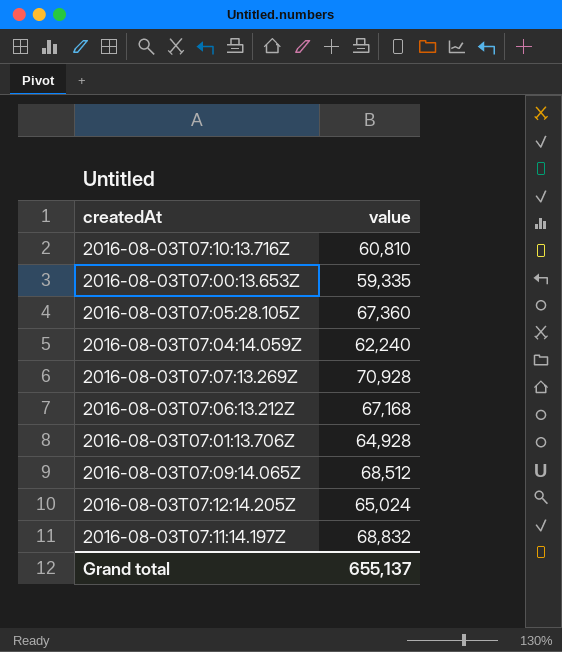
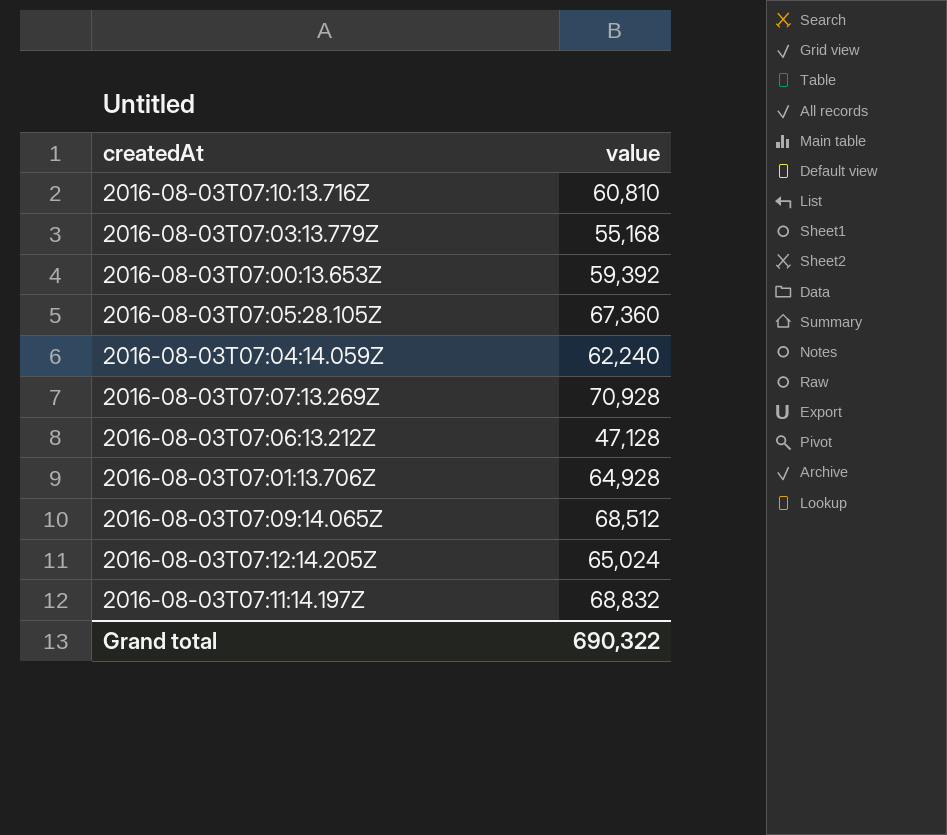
row 2016-08-03T07:03:13.779Z: none -> 55,168
2016-08-03T07:00:13.653Z | value: 59,335 -> 59,392
2016-08-03T07:06:13.212Z | value: 67,168 -> 47,128
Grand total | value: 655,137 -> 690,322

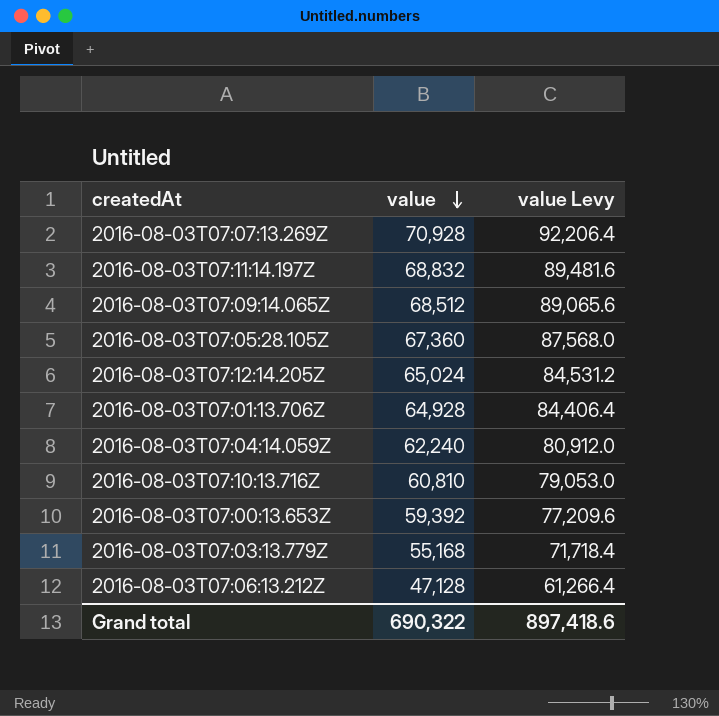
row order: none -> value descending
column value Levy | formula: none -> [value] * 1.3

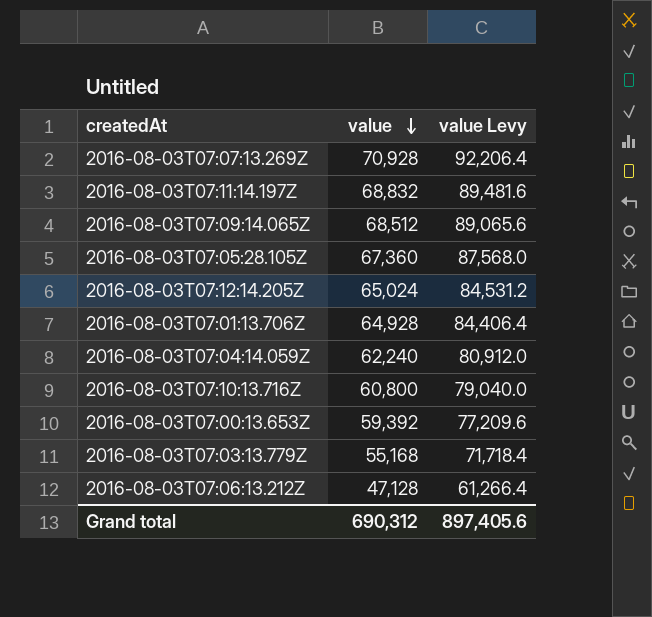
2016-08-03T07:10:13.716Z | value: 60,810 -> 60,800
2016-08-03T07:10:13.716Z | value Levy: 79,053.0 -> 79,040.0
Grand total | value: 690,322 -> 690,312
Grand total | value Levy: 897,418.6 -> 897,405.6

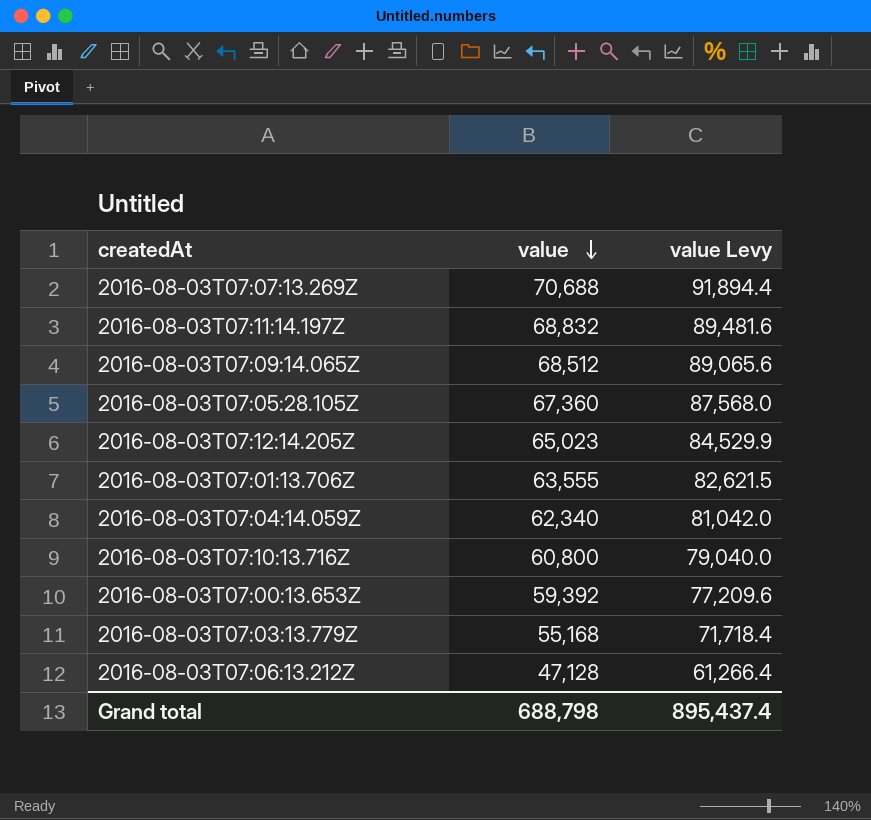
2016-08-03T07:07:13.269Z | value: 70,928 -> 70,688
2016-08-03T07:07:13.269Z | value Levy: 92,206.4 -> 91,894.4
2016-08-03T07:12:14.205Z | value: 65,024 -> 65,023
2016-08-03T07:12:14.205Z | value Levy: 84,531.2 -> 84,529.9
2016-08-03T07:01:13.706Z | value: 64,928 -> 63,555
2016-08-03T07:01:13.706Z | value Levy: 84,406.4 -> 82,621.5
2016-08-03T07:04:14.059Z | value: 62,240 -> 62,340
2016-08-03T07:04:14.059Z | value Levy: 80,912.0 -> 81,042.0
Grand total | value: 690,312 -> 688,798
Grand total | value Levy: 897,405.6 -> 895,437.4

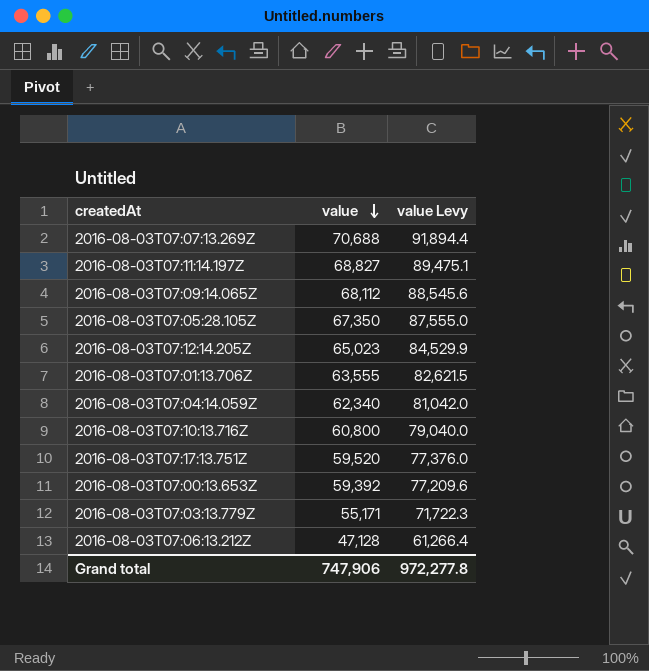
2016-08-03T07:11:14.197Z | value: 68,832 -> 68,827
2016-08-03T07:11:14.197Z | value Levy: 89,481.6 -> 89,475.1
2016-08-03T07:09:14.065Z | value: 68,512 -> 68,112
2016-08-03T07:09:14.065Z | value Levy: 89,065.6 -> 88,545.6
2016-08-03T07:05:28.105Z | value: 67,360 -> 67,350
2016-08-03T07:05:28.105Z | value Levy: 87,568.0 -> 87,555.0
row 2016-08-03T07:17:13.751Z: none -> 59,520 | 77,376.0
2016-08-03T07:03:13.779Z | value: 55,168 -> 55,171
2016-08-03T07:03:13.779Z | value Levy: 71,718.4 -> 71,722.3
Grand total | value: 688,798 -> 747,906
Grand total | value Levy: 895,437.4 -> 972,277.8

